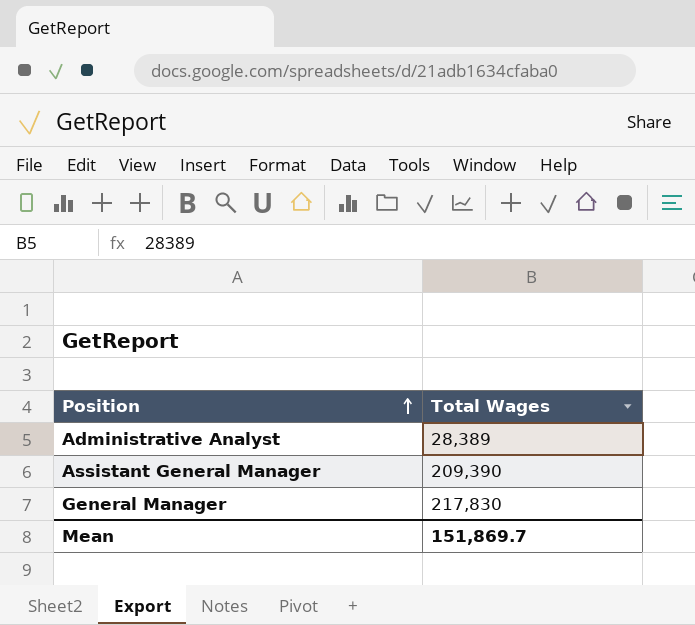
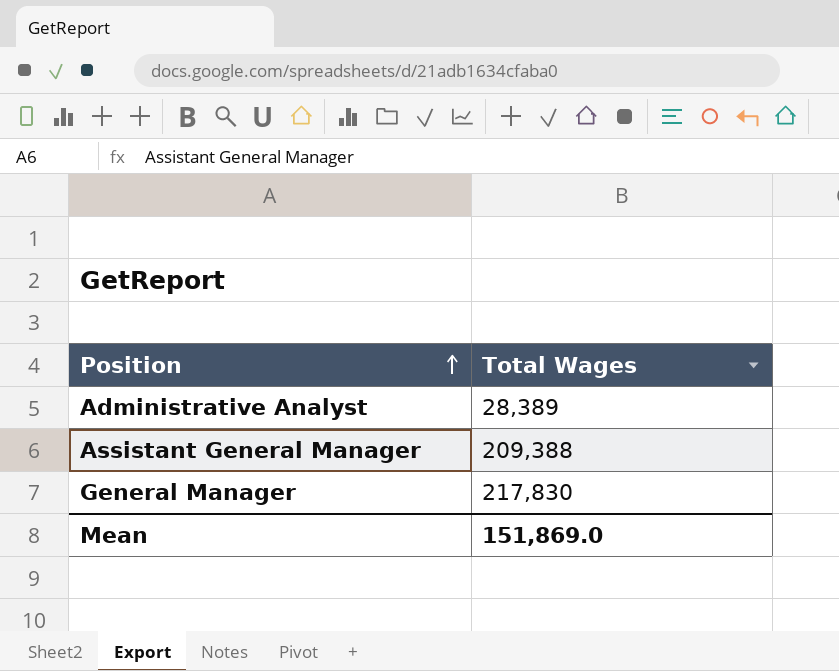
Assistant General Manager | Total Wages: 209,390 -> 209,388
Mean | Total Wages: 151,869.7 -> 151,869.0

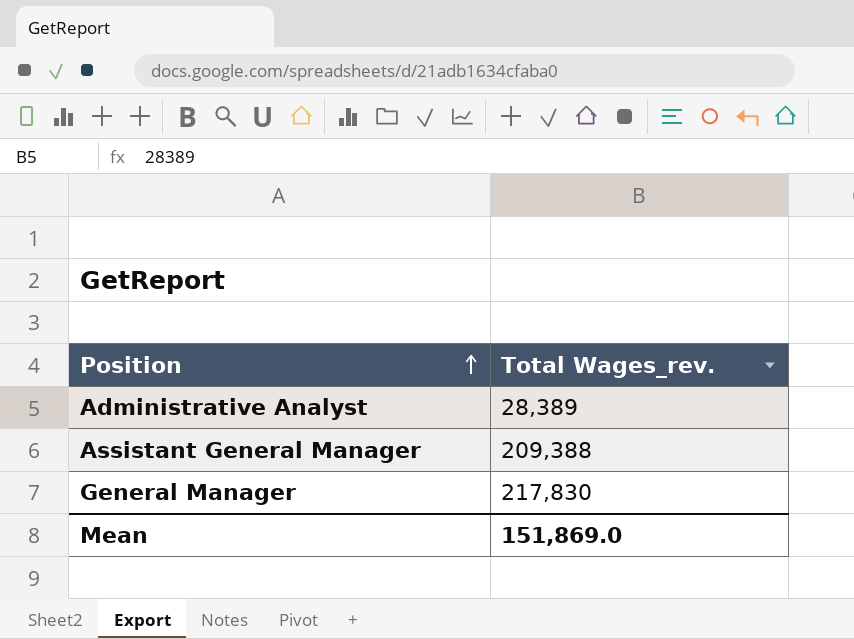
column name: Total Wages -> Total Wages_rev.

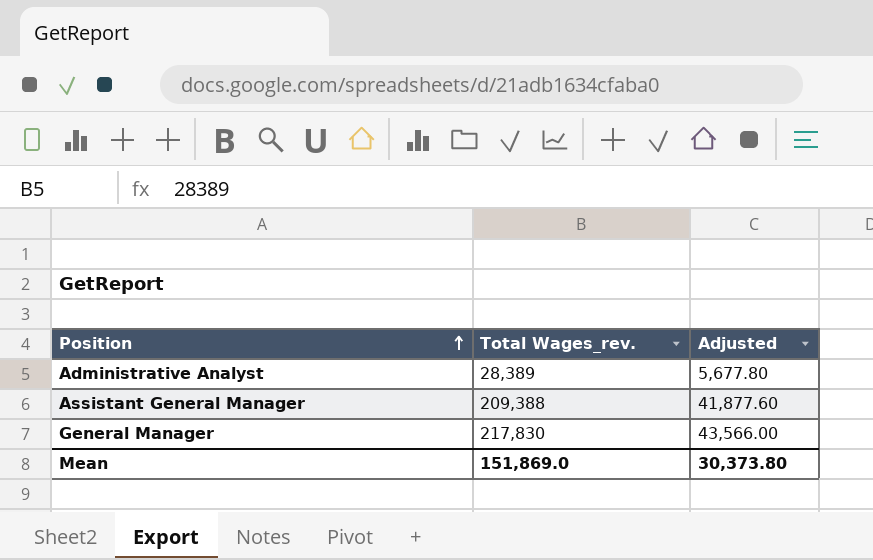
column Adjusted | formula: none -> [Total Wages_rev.] * 0.2

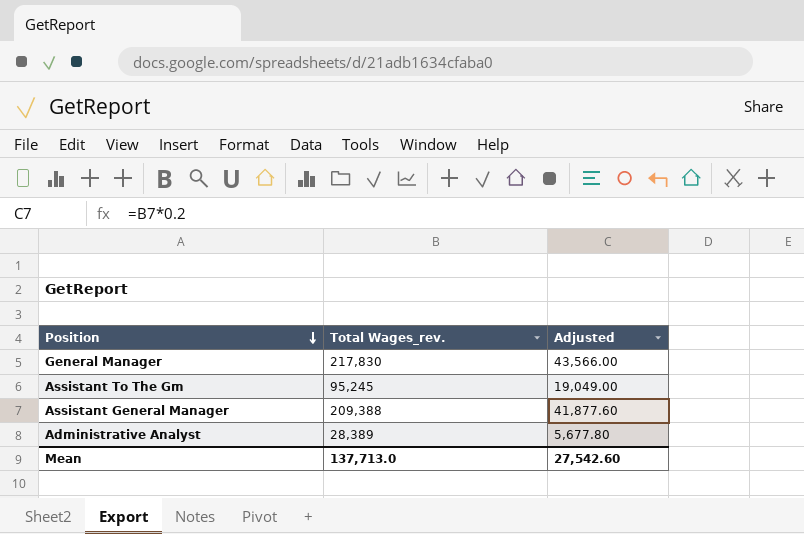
row order: Position ascending -> Position descending
row Assistant To The Gm: none -> 95,245 | 19,049.00
Mean | Total Wages_rev.: 151,869.0 -> 137,713.0
Mean | Adjusted: 30,373.80 -> 27,542.60

